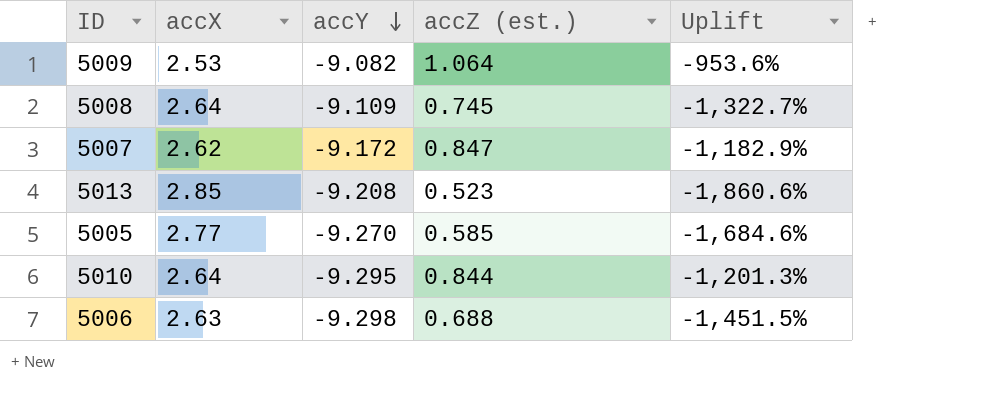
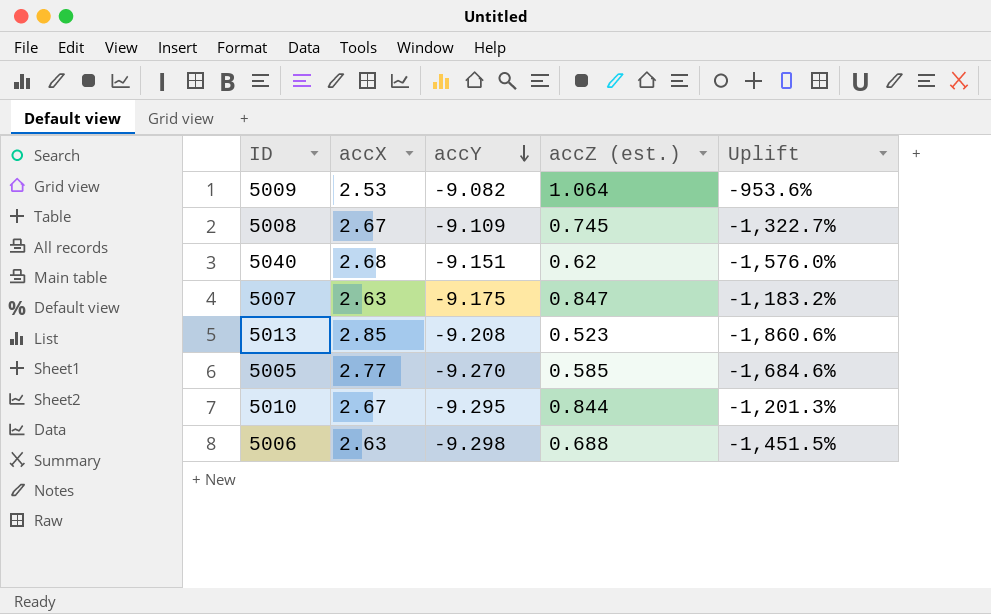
5008 | accX: 2.64 -> 2.67
row 5040: none -> 2.68 | -9.151 | 0.62 | -1,576.0%
5007 | accX: 2.62 -> 2.63
5007 | accY: -9.172 -> -9.175
5007 | Uplift: -1,182.9% -> -1,183.2%
5010 | accX: 2.64 -> 2.67

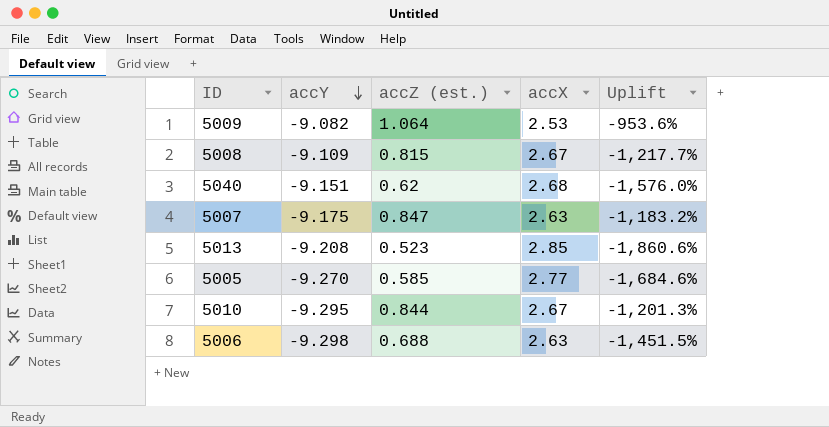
column accX | position: 2 -> 4
5008 | accZ (est.): 0.745 -> 0.815
5008 | Uplift: -1,322.7% -> -1,217.7%

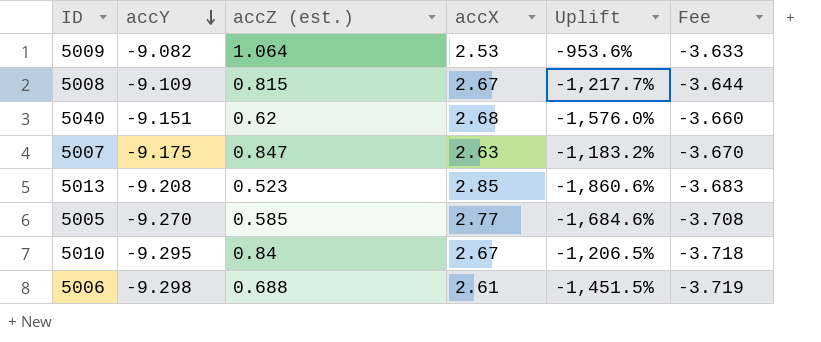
column Fee | formula: none -> [accY] * 0.4
5010 | accZ (est.): 0.844 -> 0.84
5010 | Uplift: -1,201.3% -> -1,206.5%
5006 | accX: 2.63 -> 2.61

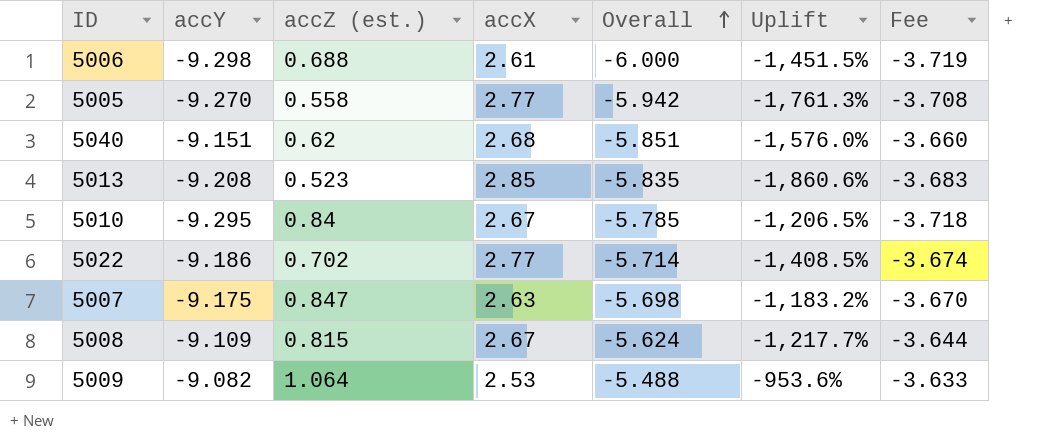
row order: accY descending -> Overall ascending
column Overall | formula: none -> [accY] + [accZ (est.)] + [accX]
5005 | accZ (est.): 0.585 -> 0.558
5005 | Uplift: -1,684.6% -> -1,761.3%
row 5022: none -> -9.186 | 0.702 | 2.77 | -5.714 | -1,408.5% | -3.674

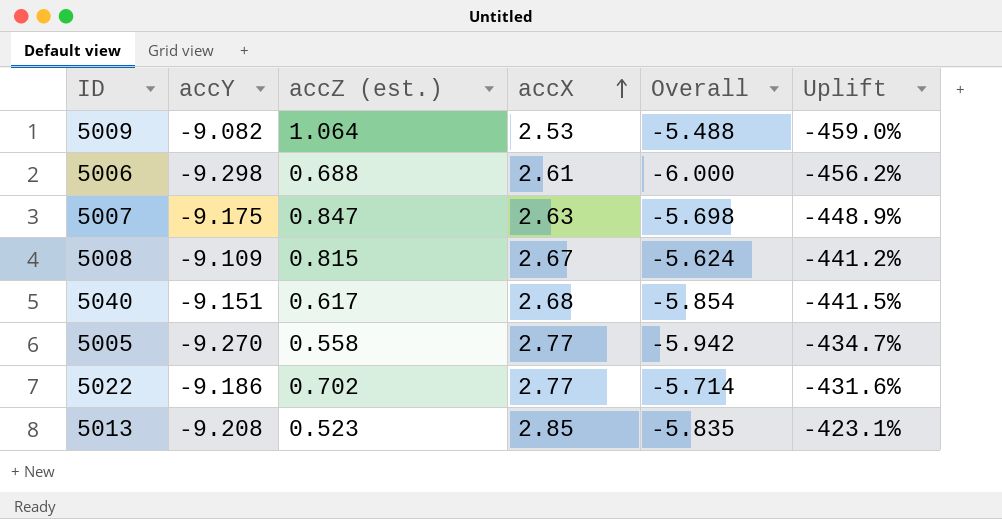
row order: Overall ascending -> accX ascending
column Fee | formula: [accY] * 0.4 -> none
column Uplift | formula: ([accY] - [accZ (est.)]) / [accZ (est.)] -> ([accY] - [accX]) / [accX]
row 5010: -9.295 | 0.84 | 2.67 | -5.785 | -1,206.5% | -3.718 -> none
5040 | accZ (est.): 0.62 -> 0.617
5040 | Overall: -5.851 -> -5.854

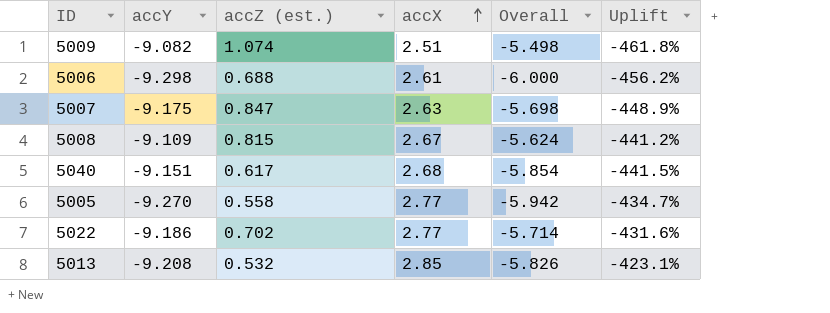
5009 | accZ (est.): 1.064 -> 1.074
5009 | accX: 2.53 -> 2.51
5009 | Overall: -5.488 -> -5.498
5009 | Uplift: -459.0% -> -461.8%
5013 | accZ (est.): 0.523 -> 0.532
5013 | Overall: -5.835 -> -5.826

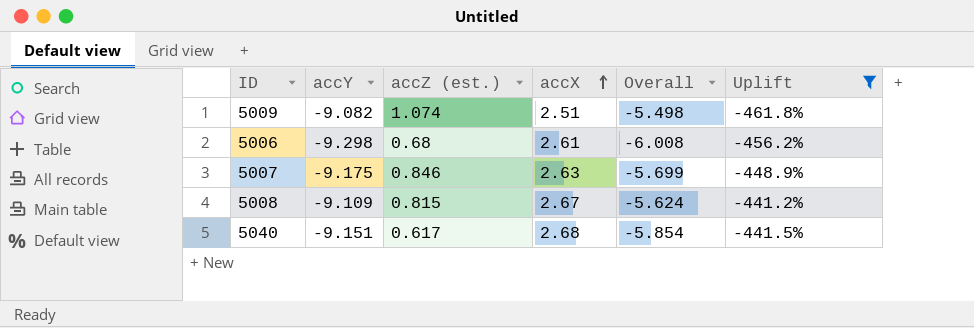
filter: none -> Uplift <= -441.2%
5006 | accZ (est.): 0.688 -> 0.68
5006 | Overall: -6.000 -> -6.008
5007 | accZ (est.): 0.847 -> 0.846
5007 | Overall: -5.698 -> -5.699

